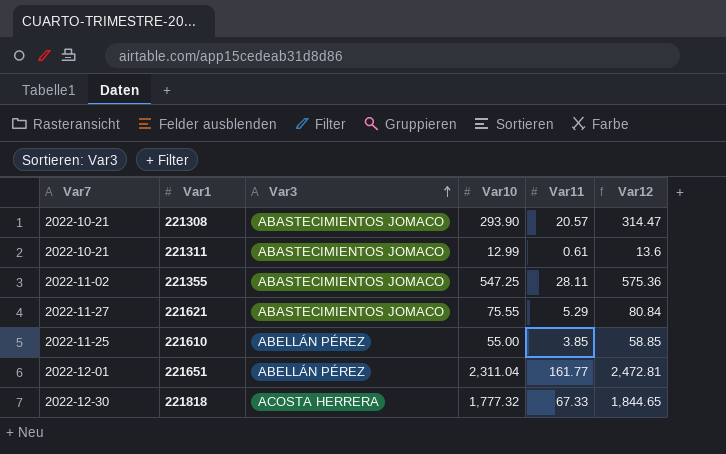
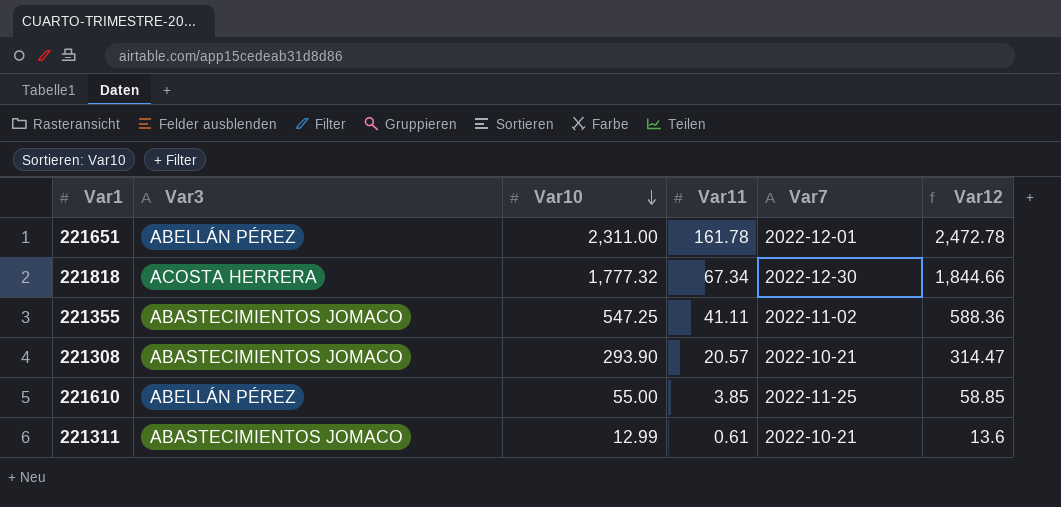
row order: Var3 ascending -> Var10 descending
column Var7 | position: 1 -> 5
row 221621: 2022-11-27 | ABASTECIMIENTOS JOMACO | 75.55 | 5.29 | 80.84 -> none
221651 | Var10: 2,311.04 -> 2,311.00
221651 | Var11: 161.77 -> 161.78
221651 | Var12: 2,472.81 -> 2,472.78
221818 | Var11: 67.33 -> 67.34
221818 | Var12: 1,844.65 -> 1,844.66
221355 | Var11: 28.11 -> 41.11
221355 | Var12: 575.36 -> 588.36

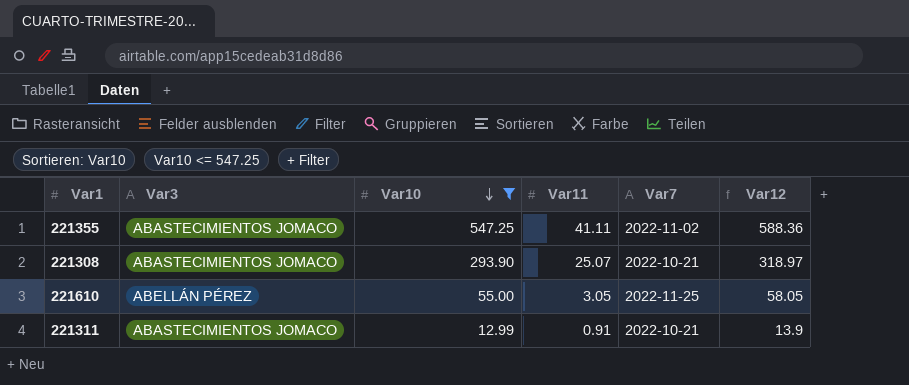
filter: none -> Var10 <= 547.25
221308 | Var11: 20.57 -> 25.07
221308 | Var12: 314.47 -> 318.97
221610 | Var11: 3.85 -> 3.05
221610 | Var12: 58.85 -> 58.05
221311 | Var11: 0.61 -> 0.91
221311 | Var12: 13.6 -> 13.9

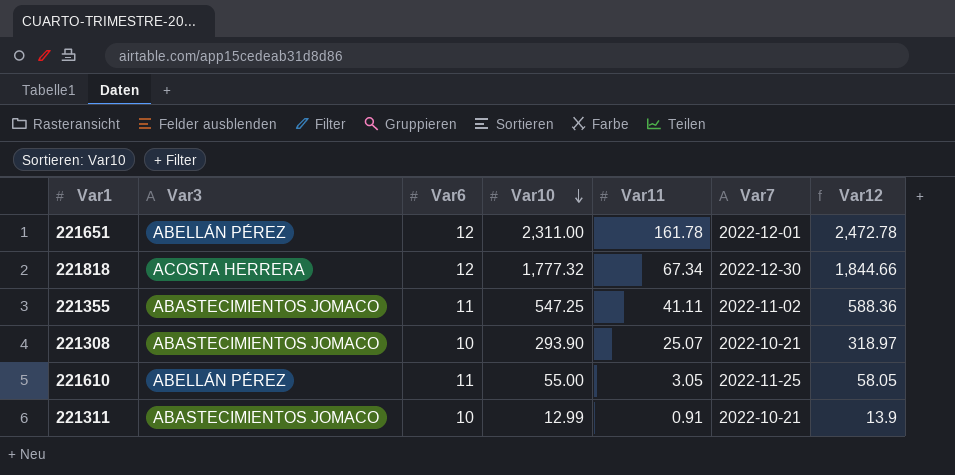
filter: Var10 <= 547.25 -> none
column Var6 | position: none -> 3

